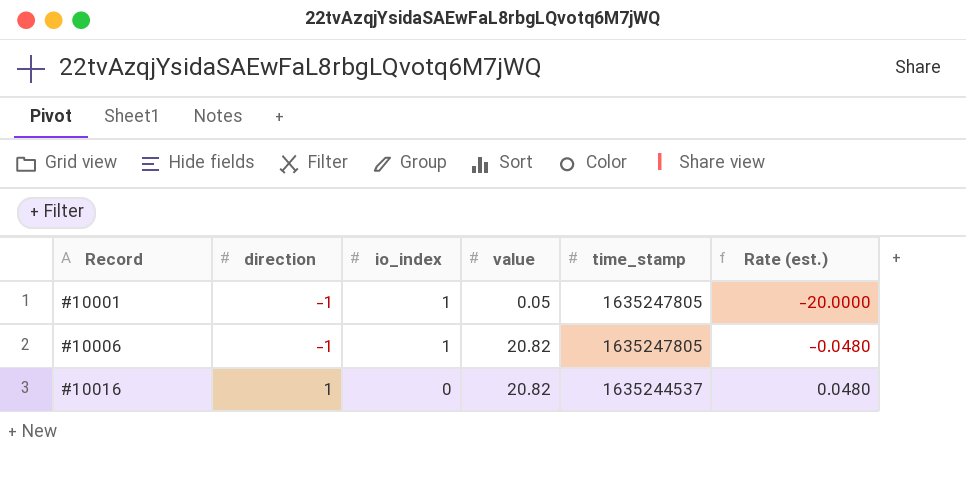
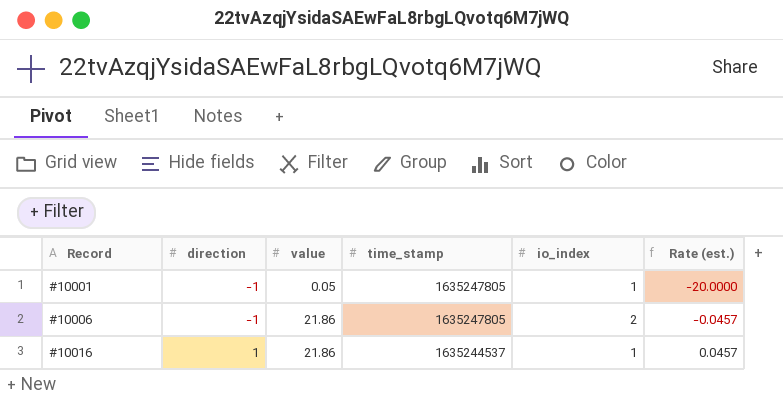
column io_index | position: 3 -> 5
#10006 | value: 20.82 -> 21.86
#10006 | io_index: 1 -> 2
#10006 | Rate (est.): -0.0480 -> -0.0457
#10016 | value: 20.82 -> 21.86
#10016 | io_index: 0 -> 1
#10016 | Rate (est.): 0.0480 -> 0.0457

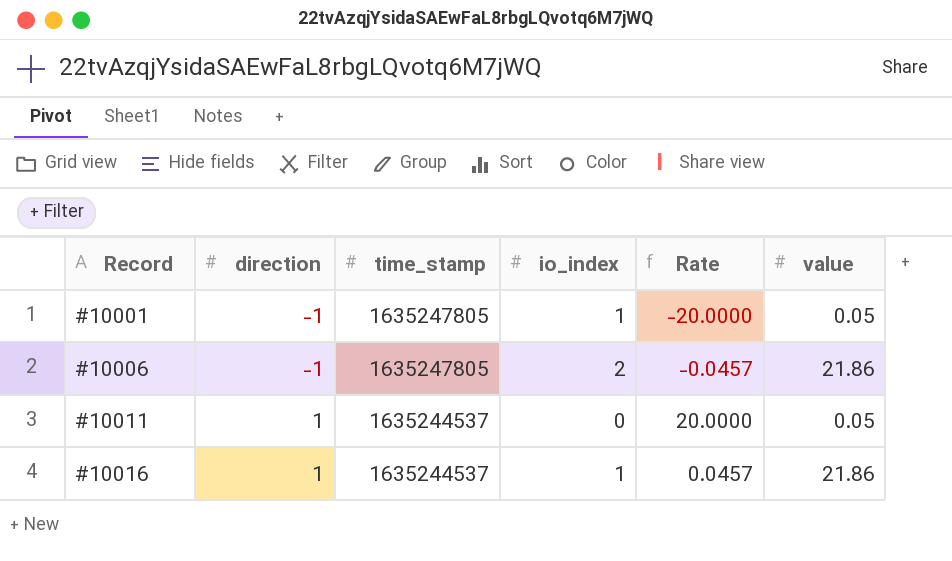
column name: Rate (est.) -> Rate
column value | position: 3 -> 6
row #10011: none -> 1 | 1635244537 | 0 | 20.0000 | 0.05

